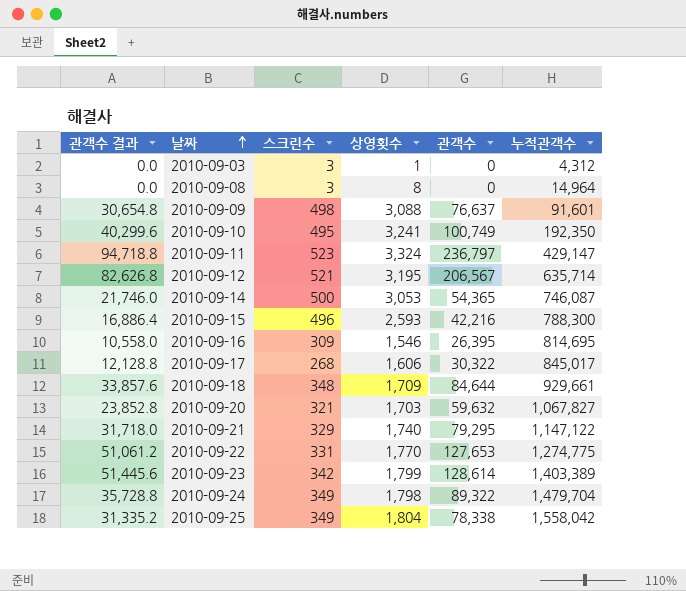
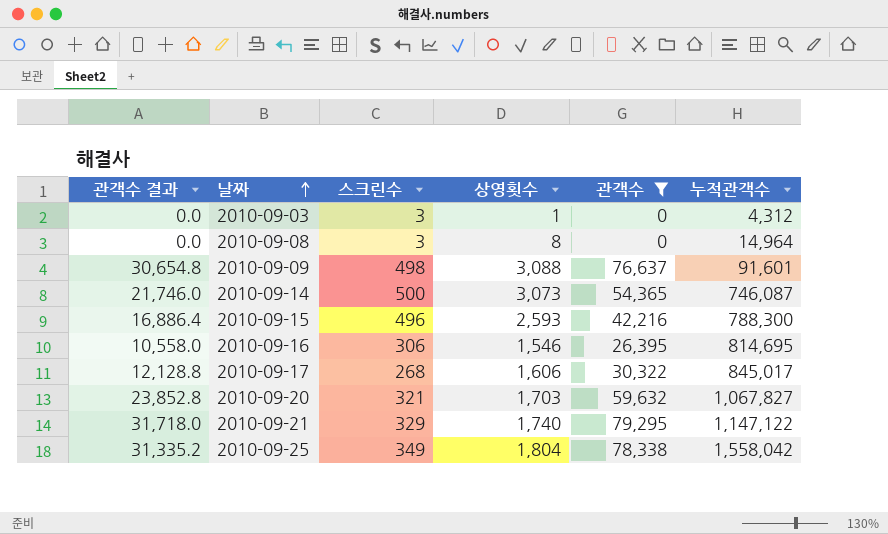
filter: none -> 관객수 <= 79,295
2010-09-14 | 상영횟수: 3,053 -> 3,073
2010-09-16 | 스크린수: 309 -> 306

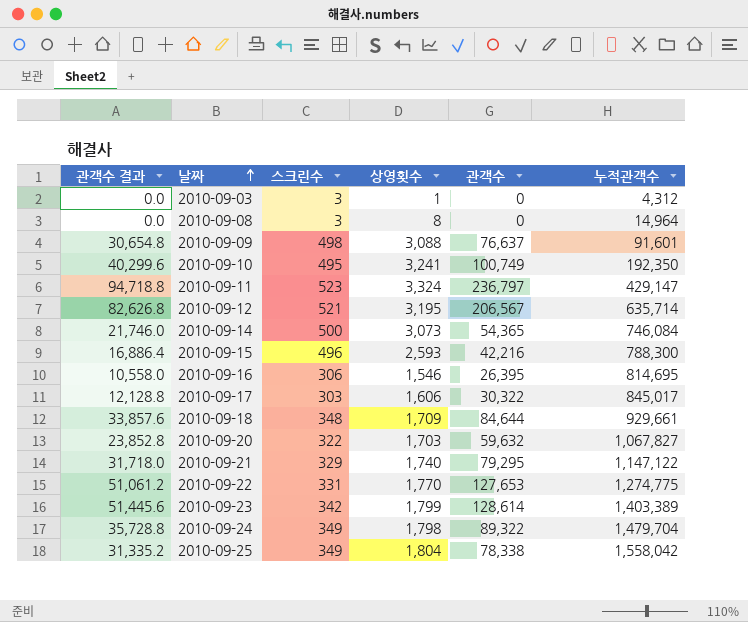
filter: 관객수 <= 79,295 -> none
2010-09-14 | 누적관객수: 746,087 -> 746,084
2010-09-17 | 스크린수: 268 -> 303
2010-09-20 | 스크린수: 321 -> 322

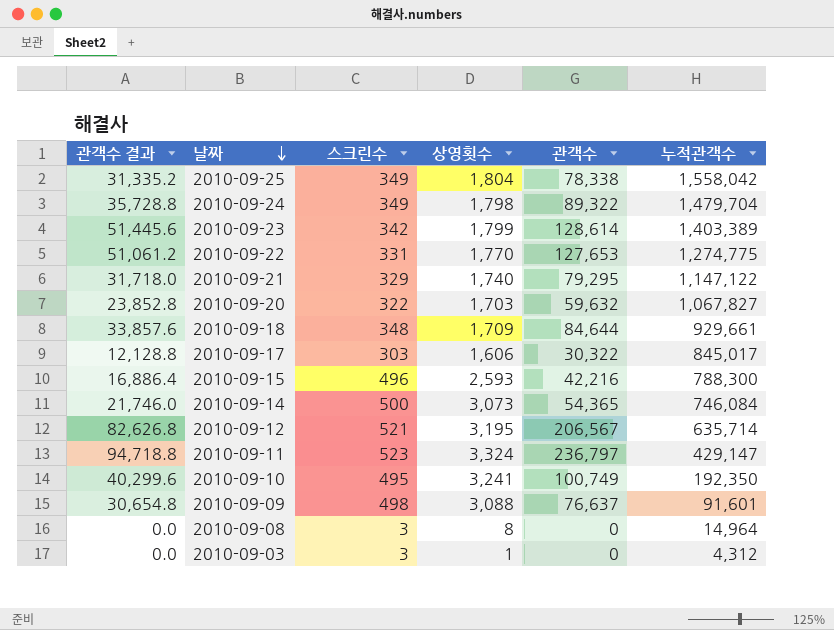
row order: 날짜 ascending -> 날짜 descending
row 2010-09-16: 10,558.0 | 306 | 1,546 | 26,395 | 814,695 -> none

